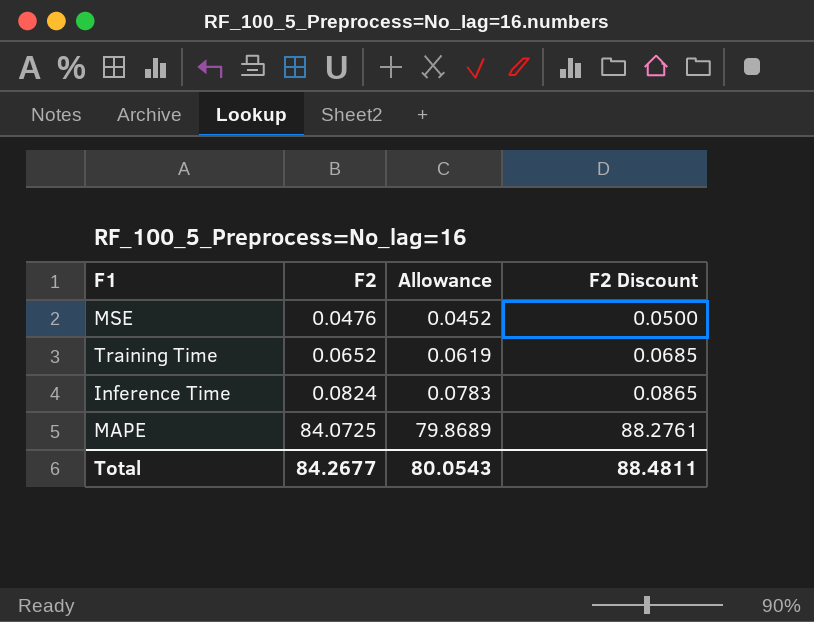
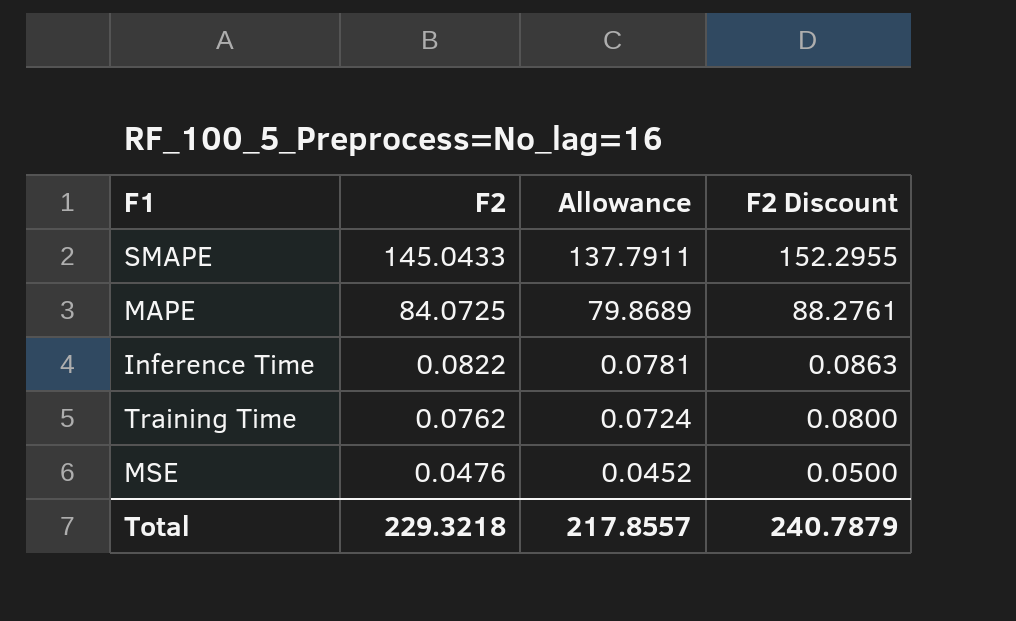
row order: F2 ascending -> F2 descending
row SMAPE: none -> 145.0433 | 137.7911 | 152.2955
Inference Time | F2: 0.0824 -> 0.0822
Inference Time | Allowance: 0.0783 -> 0.0781
Inference Time | F2 Discount: 0.0865 -> 0.0863
Training Time | F2: 0.0652 -> 0.0762
Training Time | Allowance: 0.0619 -> 0.0724
Training Time | F2 Discount: 0.0685 -> 0.0800
Total | F2: 84.2677 -> 229.3218
Total | Allowance: 80.0543 -> 217.8557
Total | F2 Discount: 88.4811 -> 240.7879

